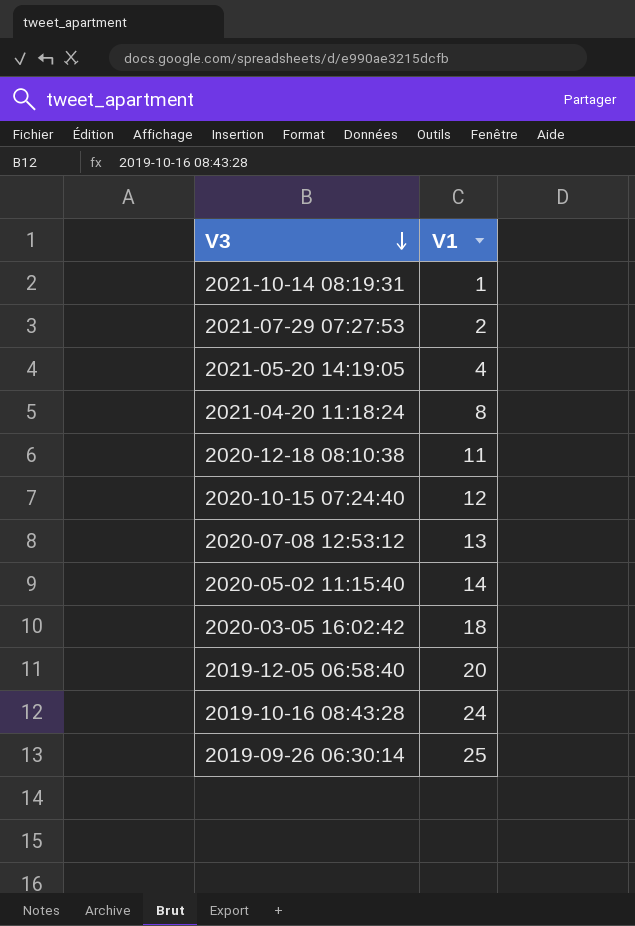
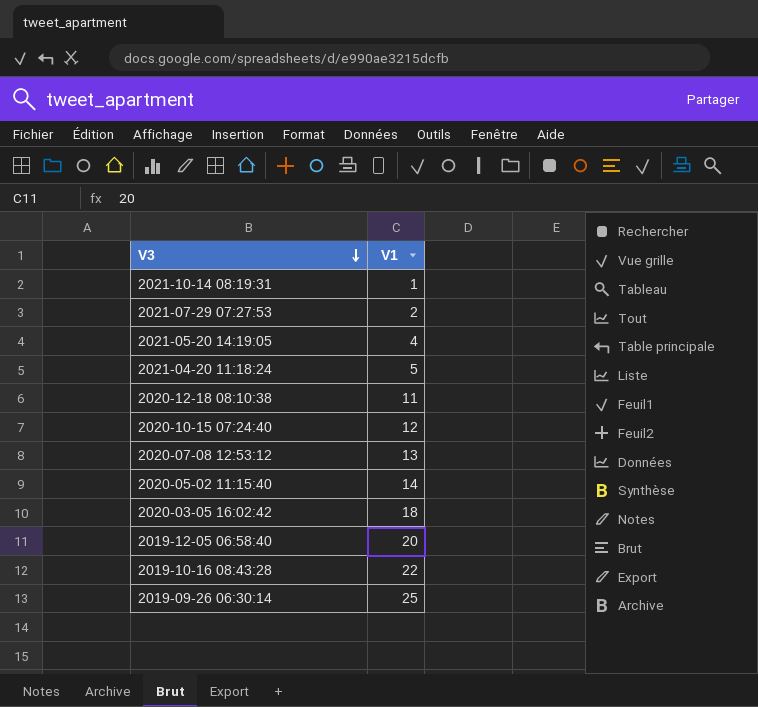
2021-04-20 11:18:24 | V1: 8 -> 5
2019-10-16 08:43:28 | V1: 24 -> 22

